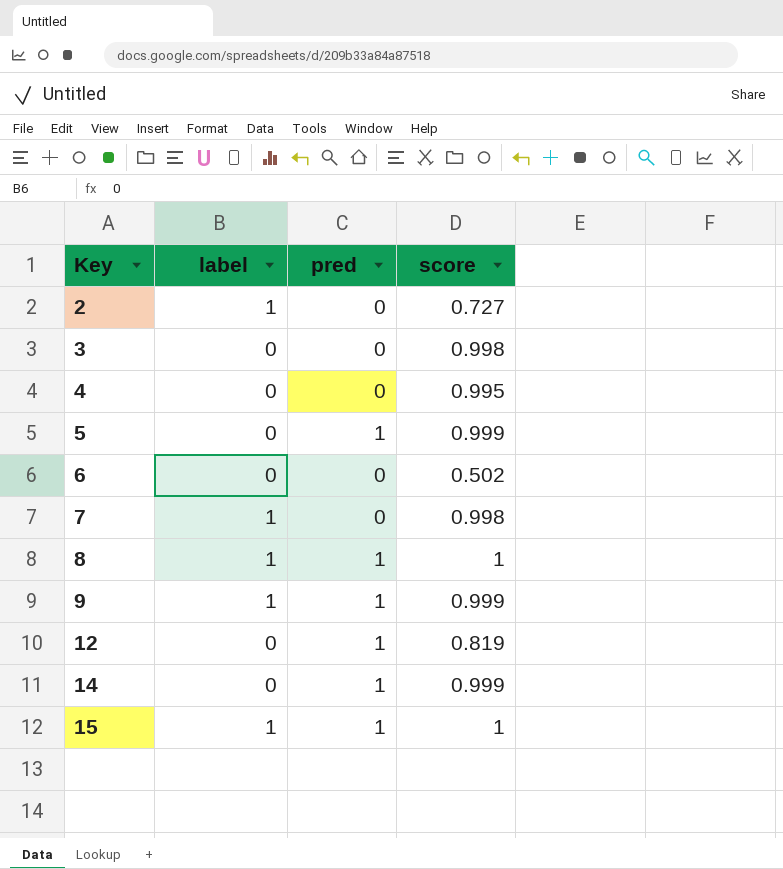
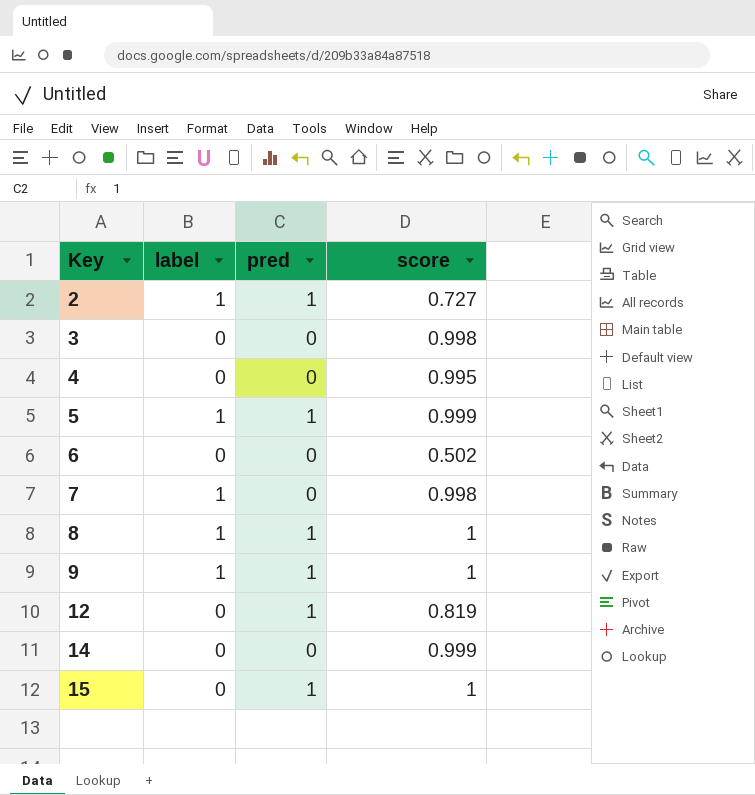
2 | pred: 0 -> 1
5 | label: 0 -> 1
9 | score: 0.999 -> 1
14 | pred: 1 -> 0
15 | label: 1 -> 0

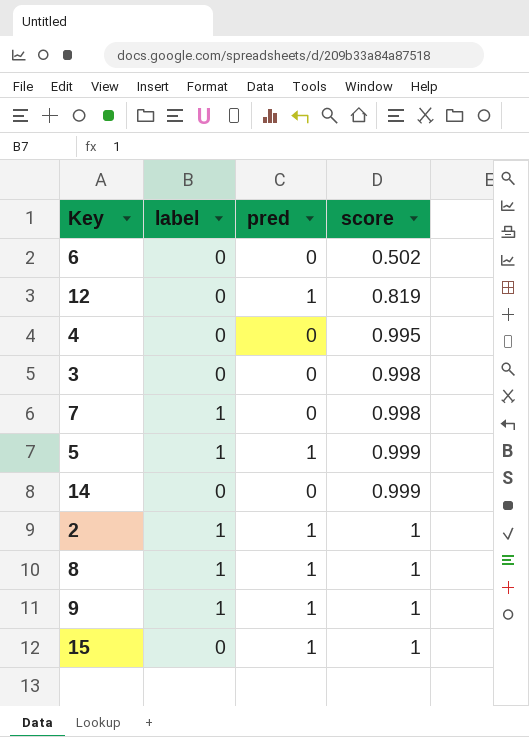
row order: Key ascending -> score ascending
2 | score: 0.727 -> 1

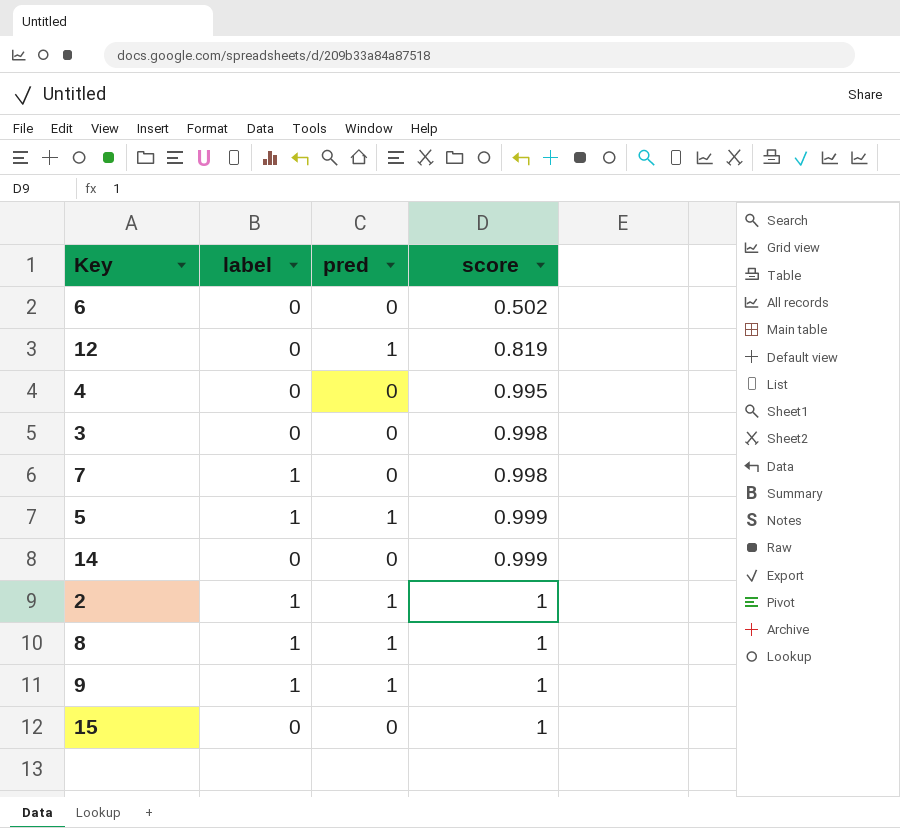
15 | pred: 1 -> 0

